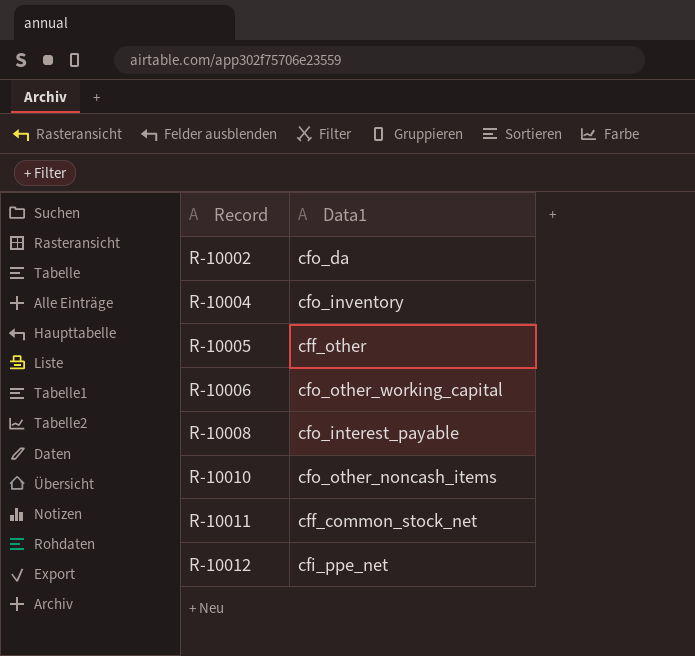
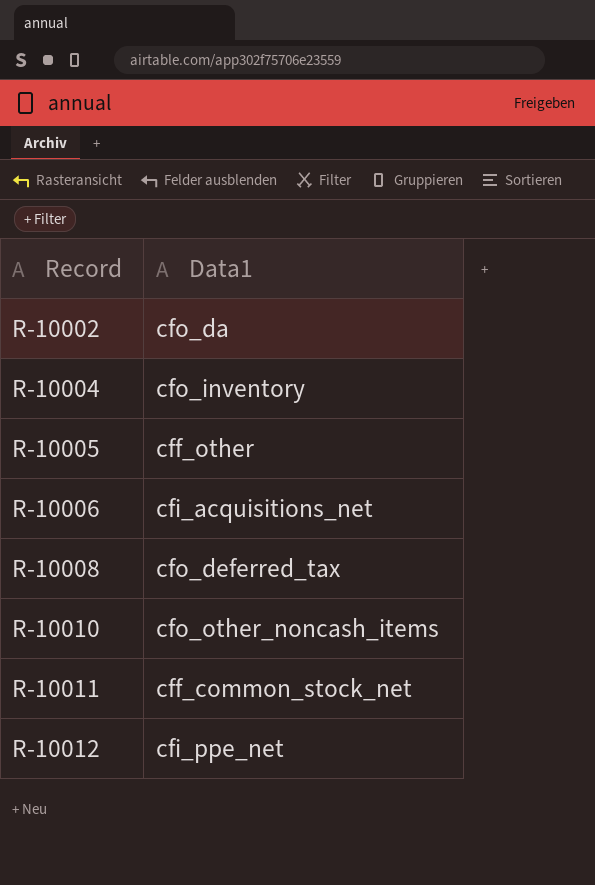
R-10006 | Data1: cfo_other_working_capital -> cfi_acquisitions_net
R-10008 | Data1: cfo_interest_payable -> cfo_deferred_tax

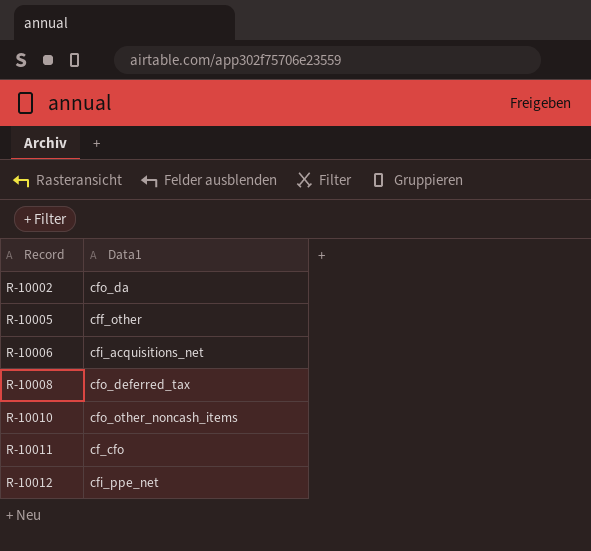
row R-10004: cfo_inventory -> none
R-10011 | Data1: cff_common_stock_net -> cf_cfo

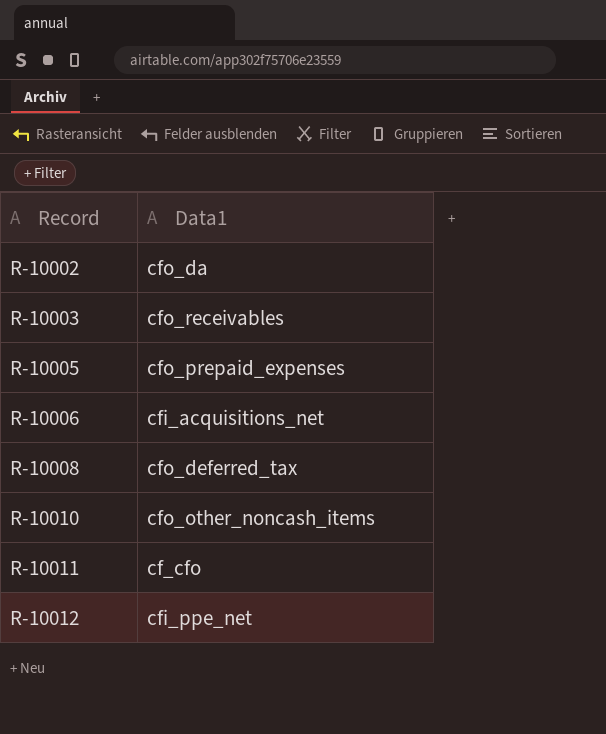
row R-10003: none -> cfo_receivables
R-10005 | Data1: cff_other -> cfo_prepaid_expenses

